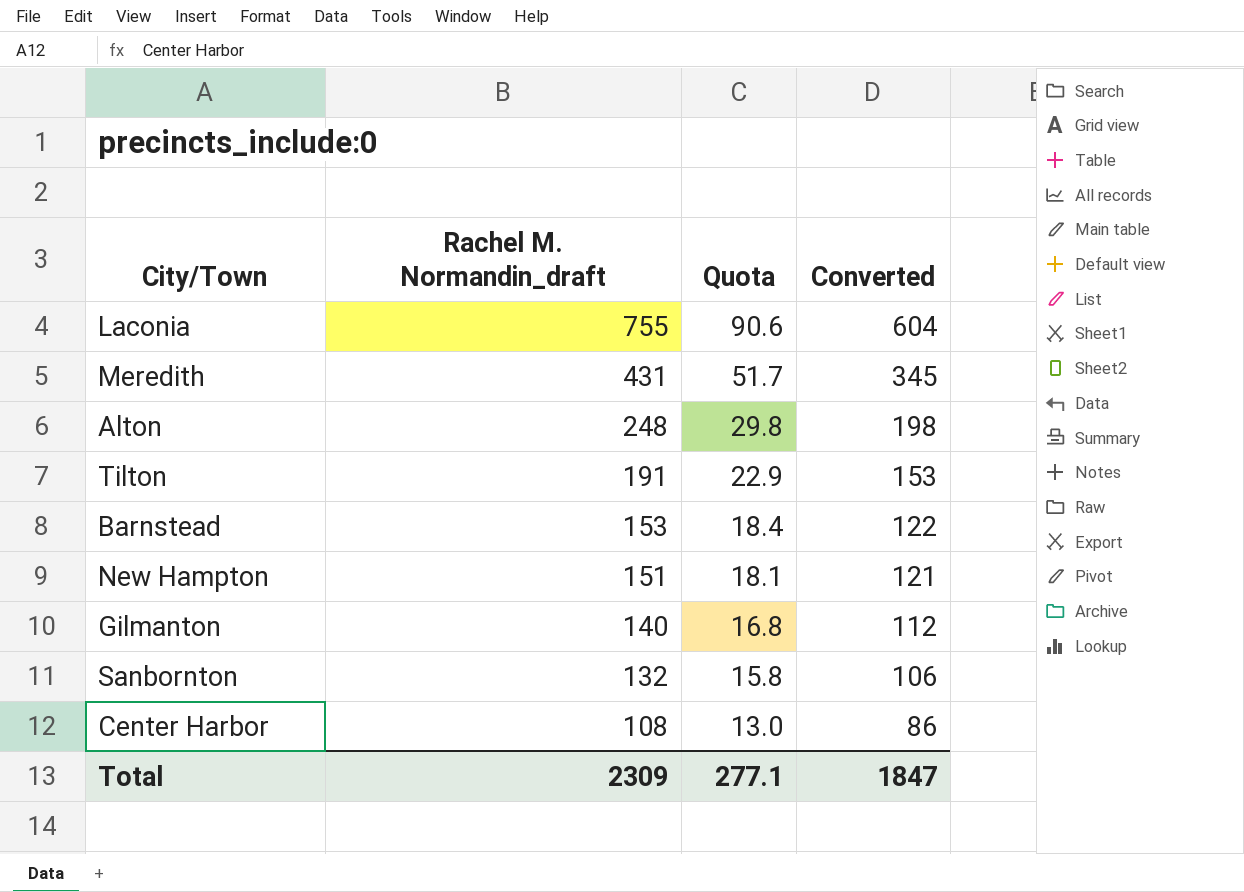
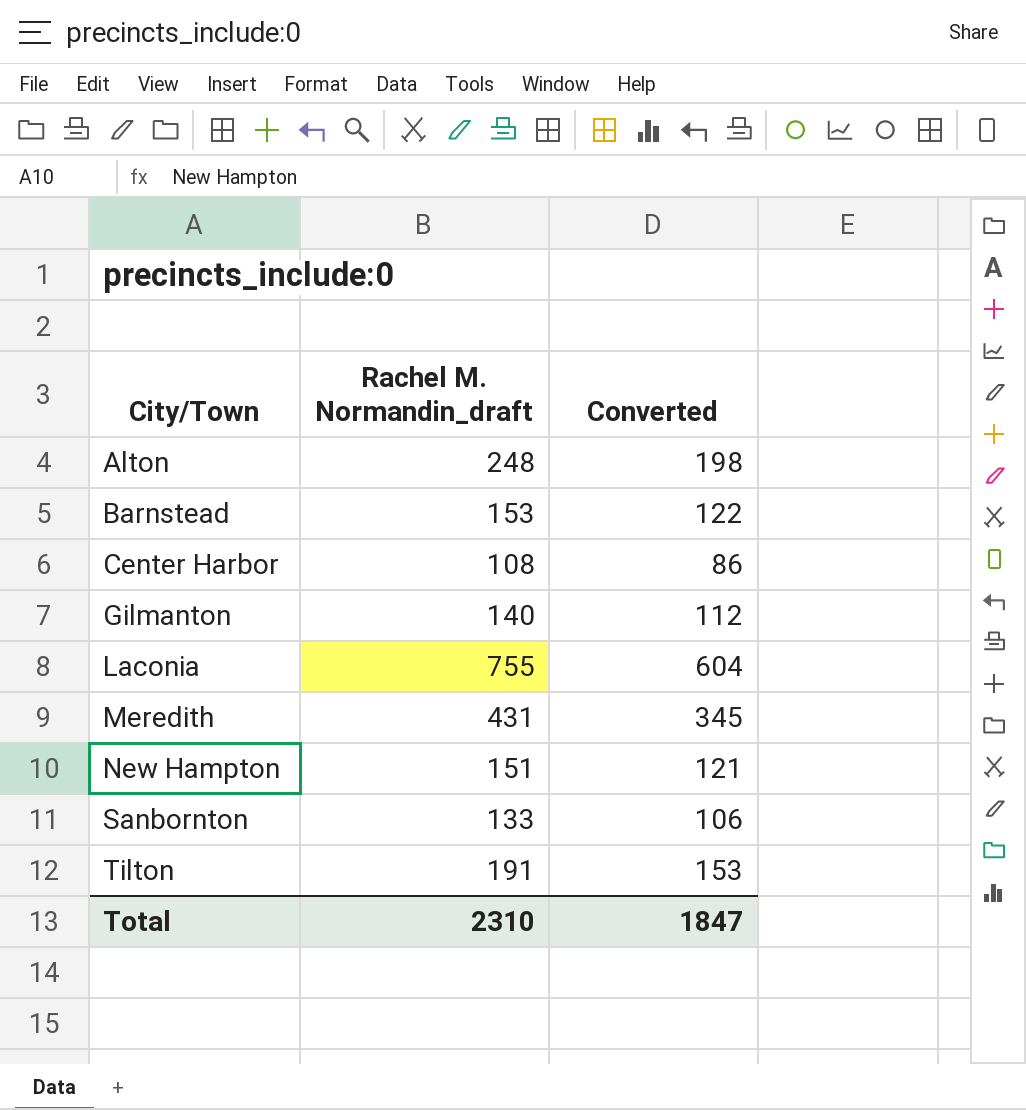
row order: Rachel M. Normandin_draft descending -> City/Town ascending
column Quota | formula: [Rachel M. Normandin_draft] * 0.12 -> none
Sanbornton | Rachel M. Normandin_draft: 132 -> 133
Total | Rachel M. Normandin_draft: 2309 -> 2310

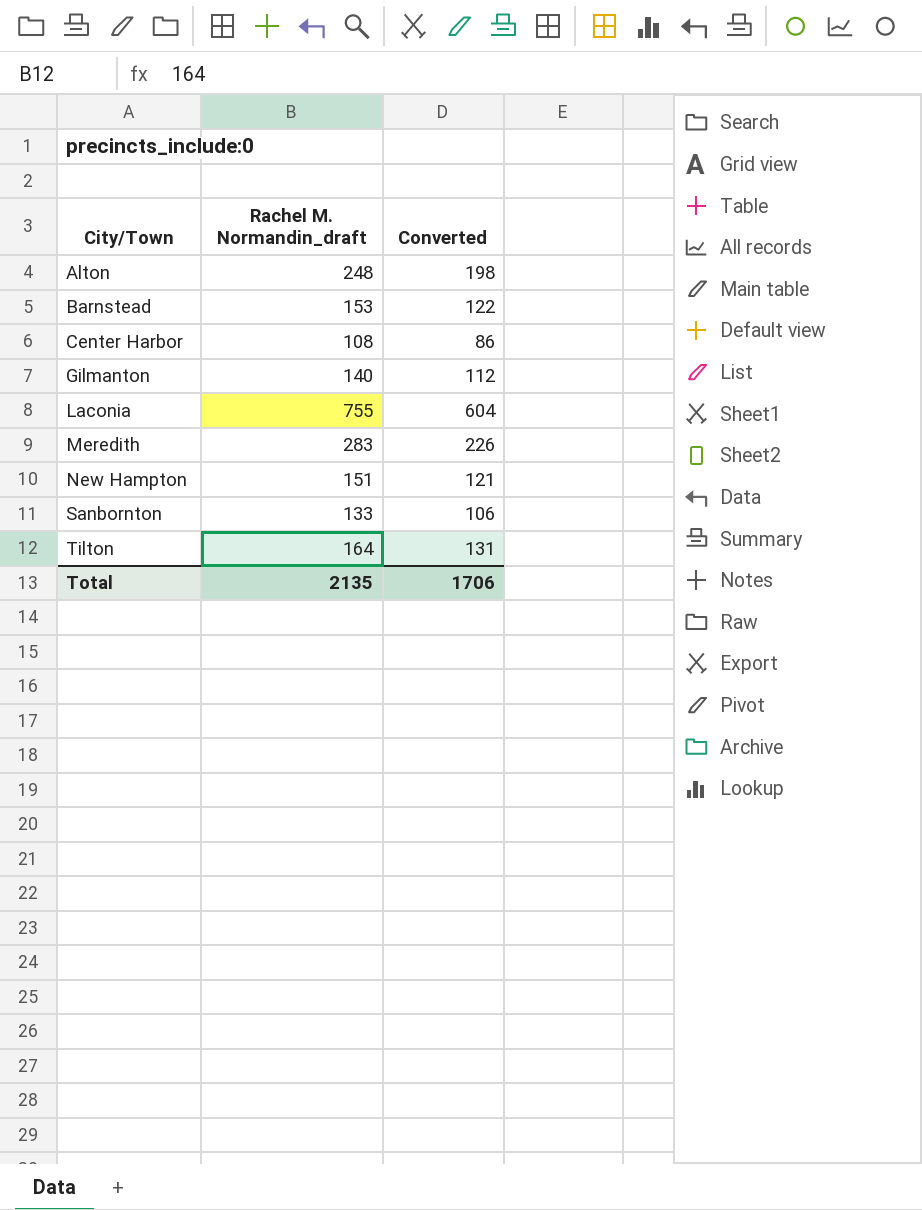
Meredith | Rachel M. Normandin_draft: 431 -> 283
Meredith | Converted: 345 -> 226
Tilton | Rachel M. Normandin_draft: 191 -> 164
Tilton | Converted: 153 -> 131
Total | Rachel M. Normandin_draft: 2310 -> 2135
Total | Converted: 1847 -> 1706

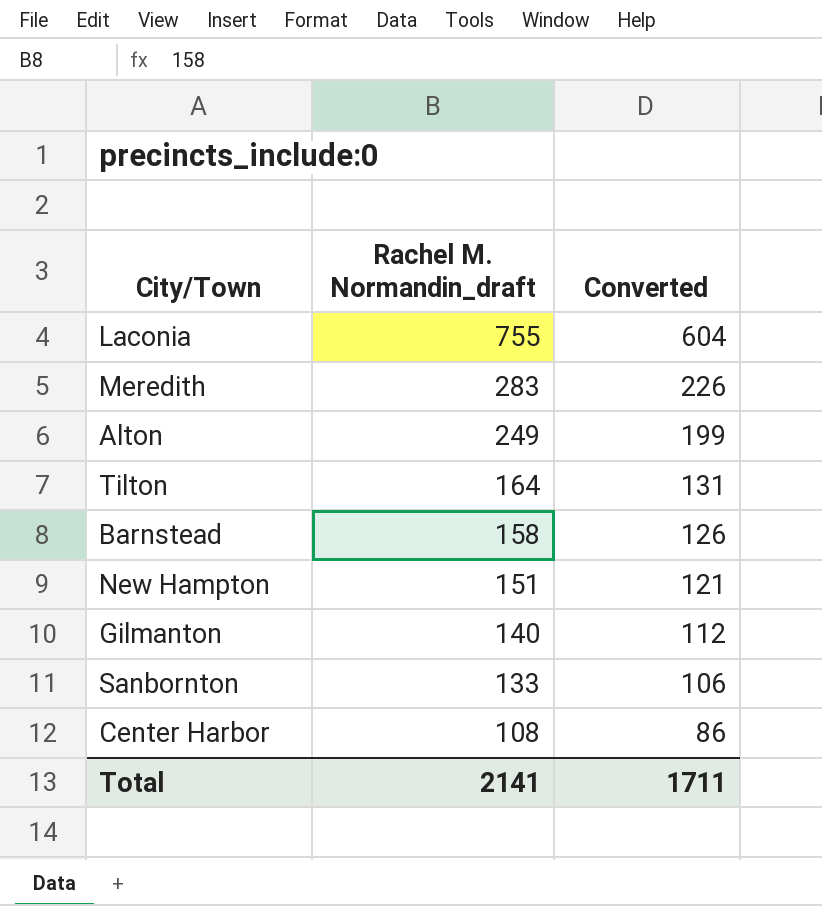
row order: City/Town ascending -> Rachel M. Normandin_draft descending
Alton | Rachel M. Normandin_draft: 248 -> 249
Alton | Converted: 198 -> 199
Barnstead | Rachel M. Normandin_draft: 153 -> 158
Barnstead | Converted: 122 -> 126
Total | Rachel M. Normandin_draft: 2135 -> 2141
Total | Converted: 1706 -> 1711

